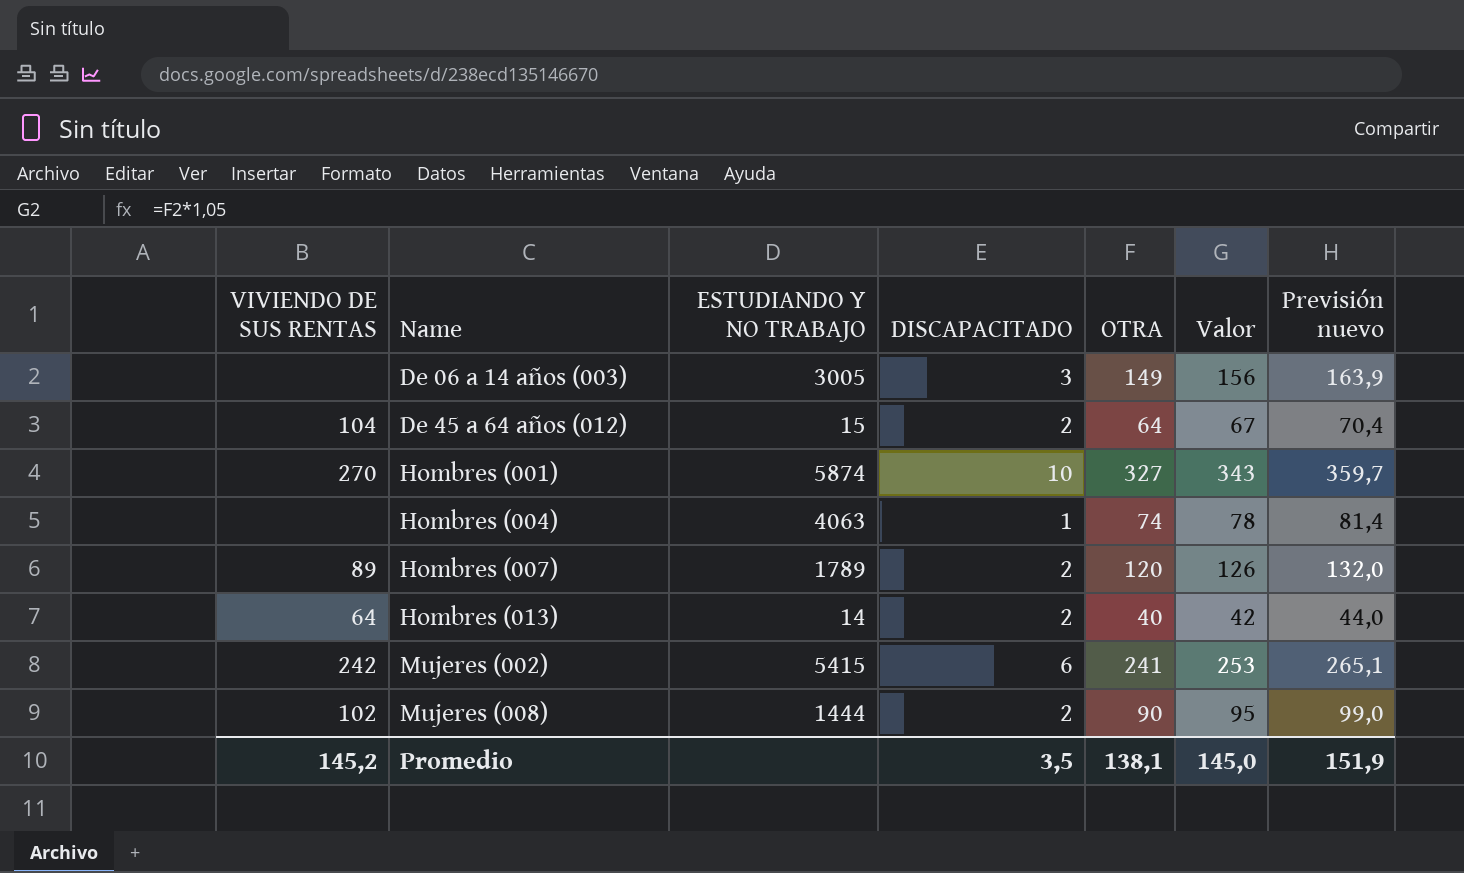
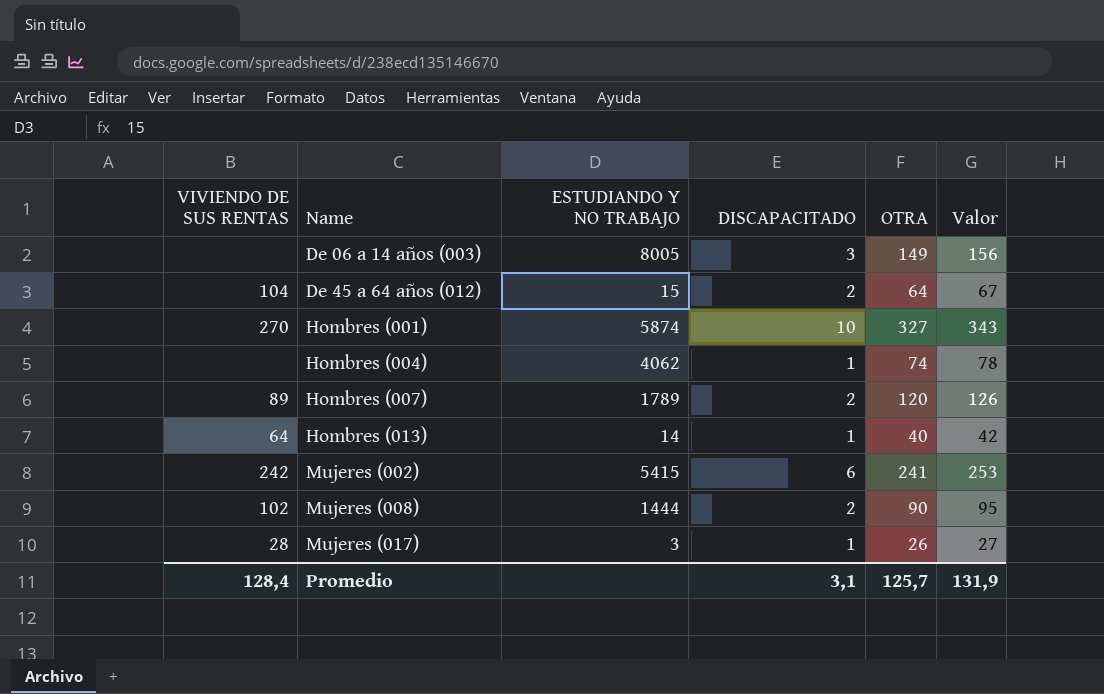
column Previsión nuevo | formula: [OTRA] * 1,1 -> none
De 06 a 14 años (003) | ESTUDIANDO Y NO TRABAJO: 3005 -> 8005
Hombres (004) | ESTUDIANDO Y NO TRABAJO: 4063 -> 4062
Hombres (013) | DISCAPACITADO: 2 -> 1
row Mujeres (017): none -> 28 | 3 | 1 | 26 | 27
Promedio | VIVIENDO DE SUS RENTAS: 145,2 -> 128,4
Promedio | DISCAPACITADO: 3,5 -> 3,1
Promedio | OTRA: 138,1 -> 125,7
Promedio | Valor: 145,0 -> 131,9

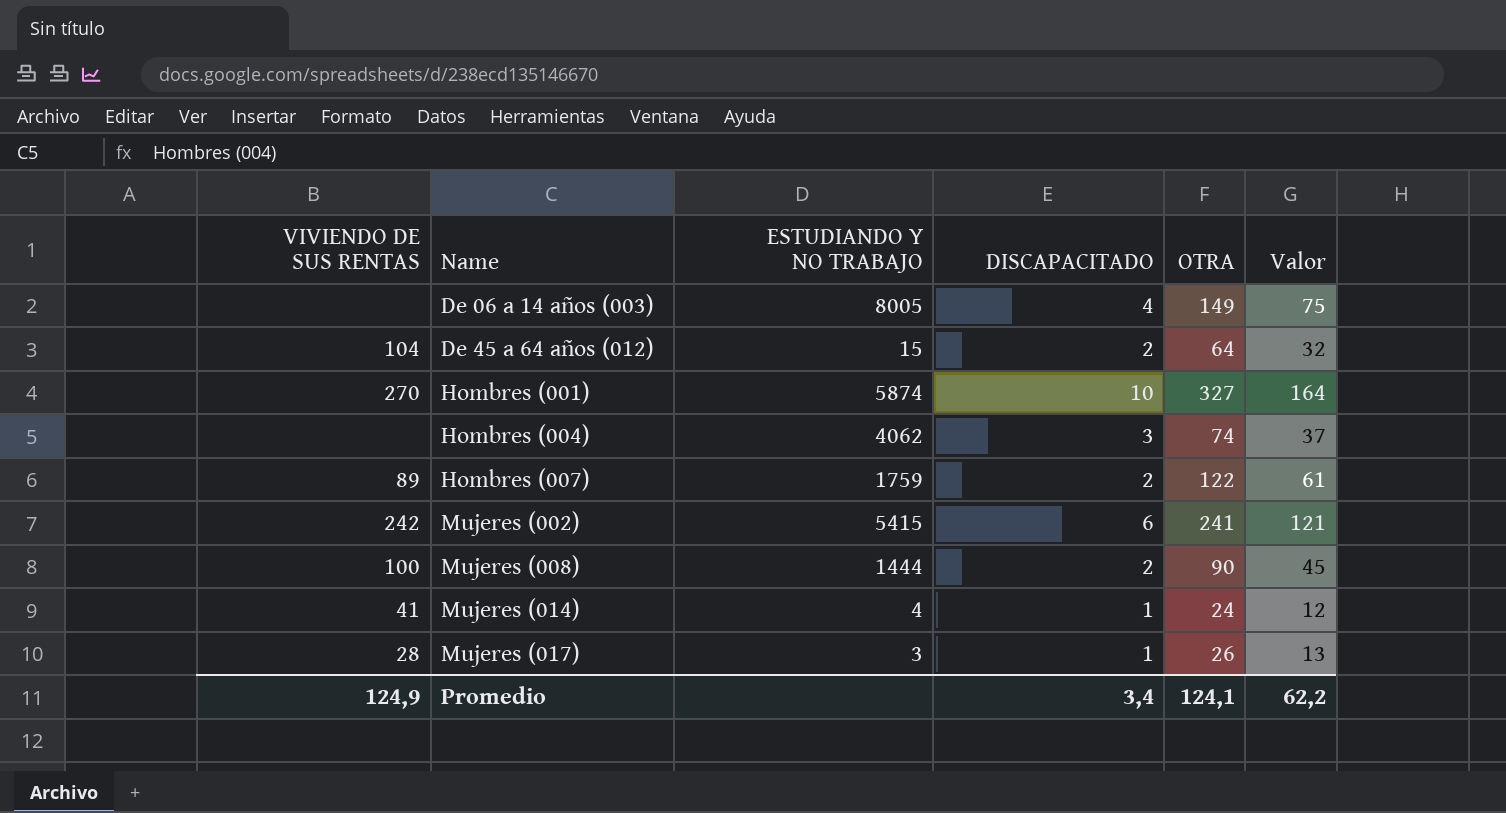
column Valor | formula: [OTRA] * 1,05 -> [OTRA] * 0,5
row Hombres (013): 64 | 14 | 1 | 40 | 42 -> none
De 06 a 14 años (003) | DISCAPACITADO: 3 -> 4
Hombres (004) | DISCAPACITADO: 1 -> 3
Hombres (007) | ESTUDIANDO Y NO TRABAJO: 1789 -> 1759
Hombres (007) | OTRA: 120 -> 122
Mujeres (008) | VIVIENDO DE SUS RENTAS: 102 -> 100
row Mujeres (014): none -> 41 | 4 | 1 | 24 | 12
Promedio | VIVIENDO DE SUS RENTAS: 128,4 -> 124,9
Promedio | DISCAPACITADO: 3,1 -> 3,4
Promedio | OTRA: 125,7 -> 124,1
Promedio | Valor: 131,9 -> 62,2

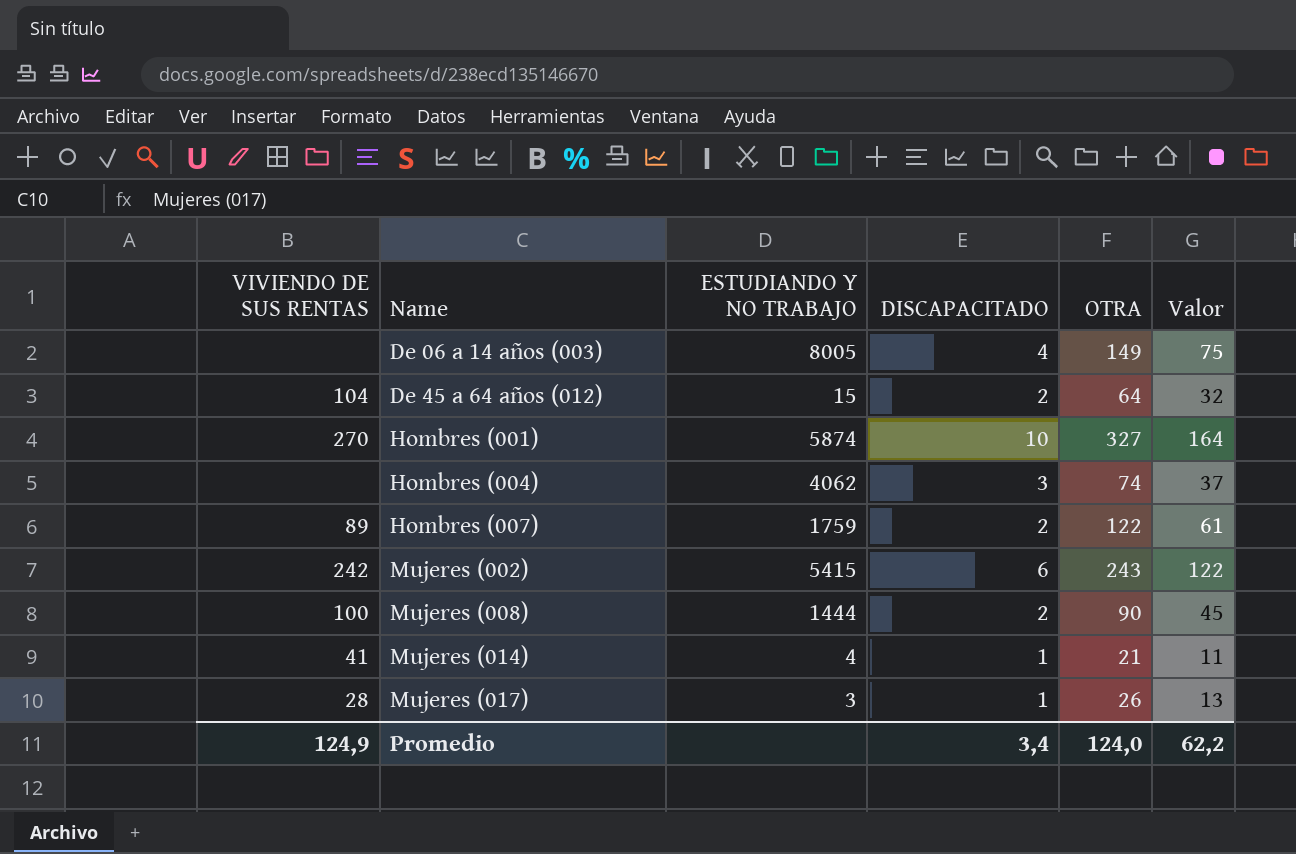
Mujeres (002) | OTRA: 241 -> 243
Mujeres (002) | Valor: 121 -> 122
Mujeres (014) | OTRA: 24 -> 21
Mujeres (014) | Valor: 12 -> 11
Promedio | OTRA: 124,1 -> 124,0

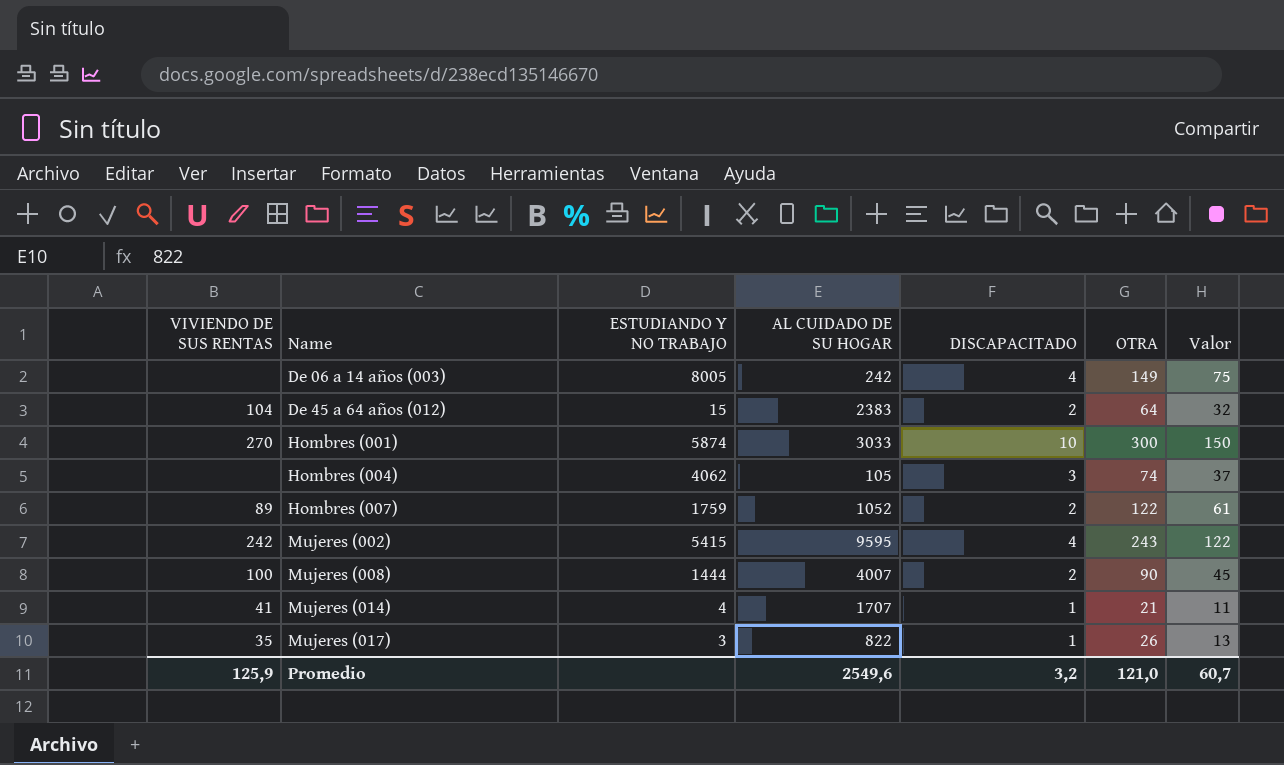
column AL CUIDADO DE SU HOGAR | position: none -> 4
Hombres (001) | OTRA: 327 -> 300
Hombres (001) | Valor: 164 -> 150
Mujeres (002) | DISCAPACITADO: 6 -> 4
Mujeres (017) | VIVIENDO DE SUS RENTAS: 28 -> 35
Promedio | VIVIENDO DE SUS RENTAS: 124,9 -> 125,9
Promedio | DISCAPACITADO: 3,4 -> 3,2
Promedio | OTRA: 124,0 -> 121,0
Promedio | Valor: 62,2 -> 60,7

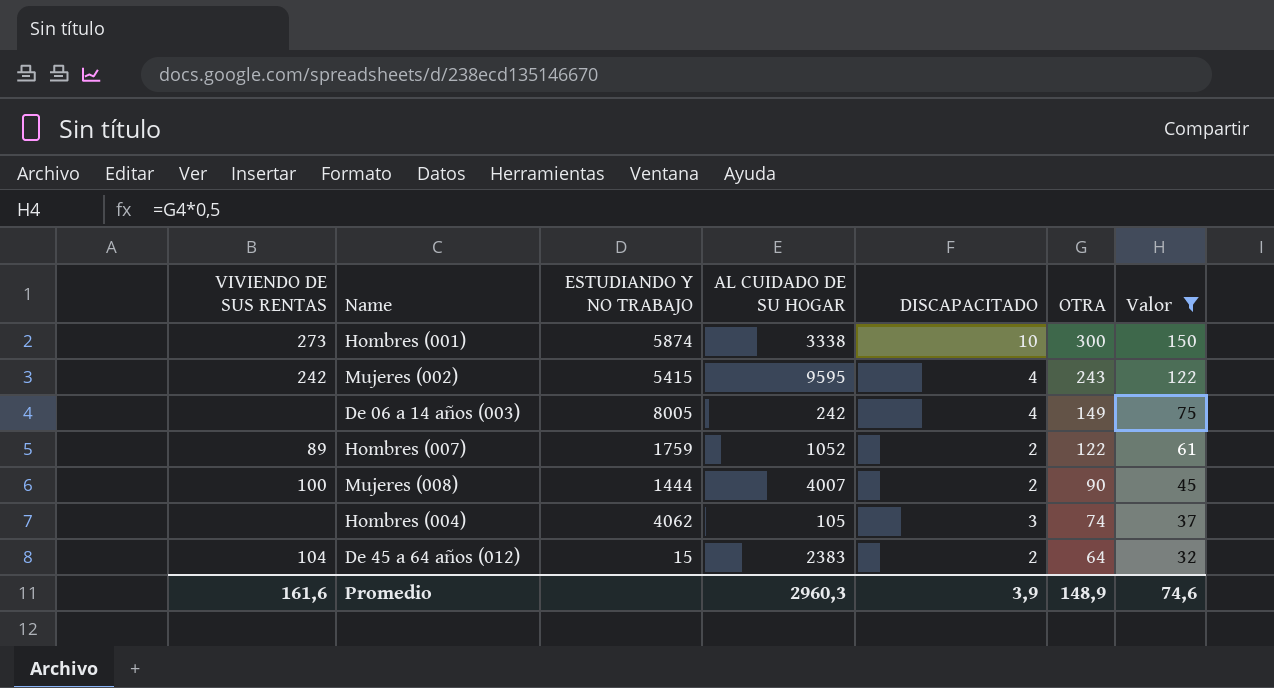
filter: none -> Valor >= 32
row order: Name ascending -> OTRA descending
Hombres (001) | VIVIENDO DE SUS RENTAS: 270 -> 273
Hombres (001) | AL CUIDADO DE SU HOGAR: 3033 -> 3338
Promedio | VIVIENDO DE SUS RENTAS: 125,9 -> 161,6
Promedio | AL CUIDADO DE SU HOGAR: 2549,6 -> 2960,3
Promedio | DISCAPACITADO: 3,2 -> 3,9
Promedio | OTRA: 121,0 -> 148,9
Promedio | Valor: 60,7 -> 74,6

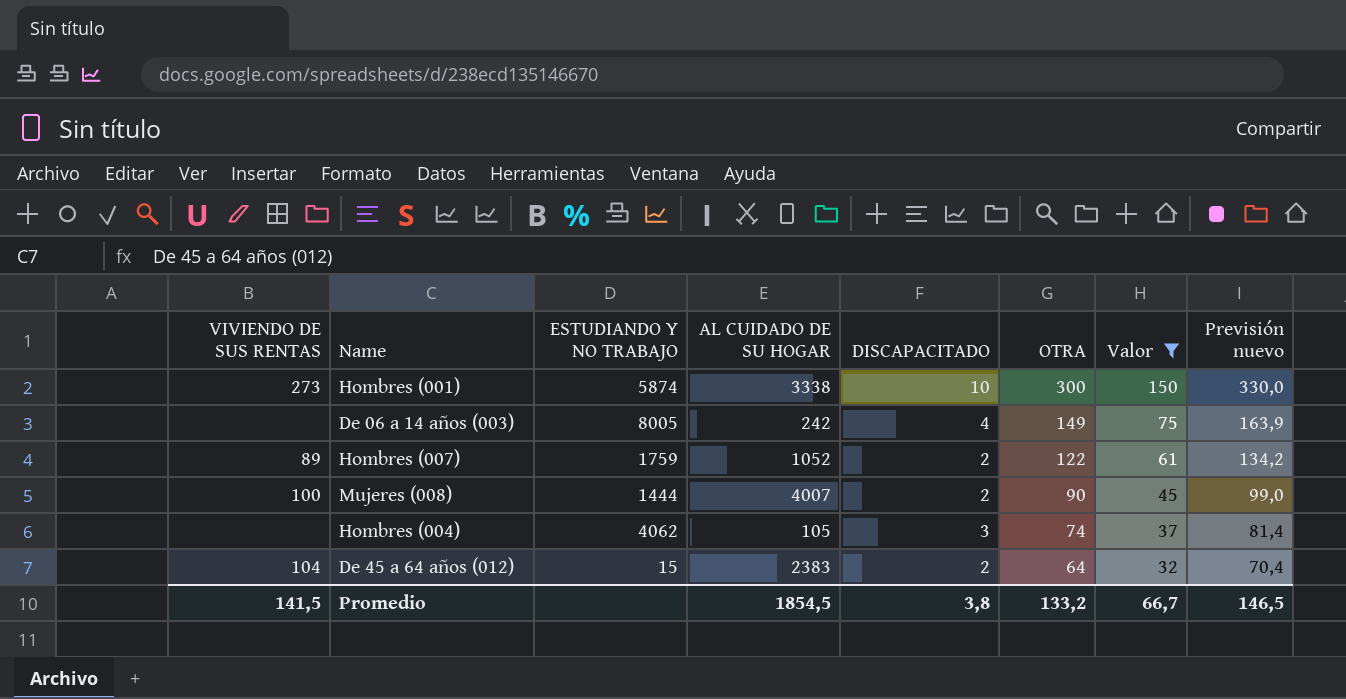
column Previsión nuevo | formula: none -> [OTRA] * 1,1
row Mujeres (002): 242 | 5415 | 9595 | 4 | 243 | 122 -> none
Promedio | VIVIENDO DE SUS RENTAS: 161,6 -> 141,5
Promedio | AL CUIDADO DE SU HOGAR: 2960,3 -> 1854,5
Promedio | DISCAPACITADO: 3,9 -> 3,8
Promedio | OTRA: 148,9 -> 133,2
Promedio | Valor: 74,6 -> 66,7

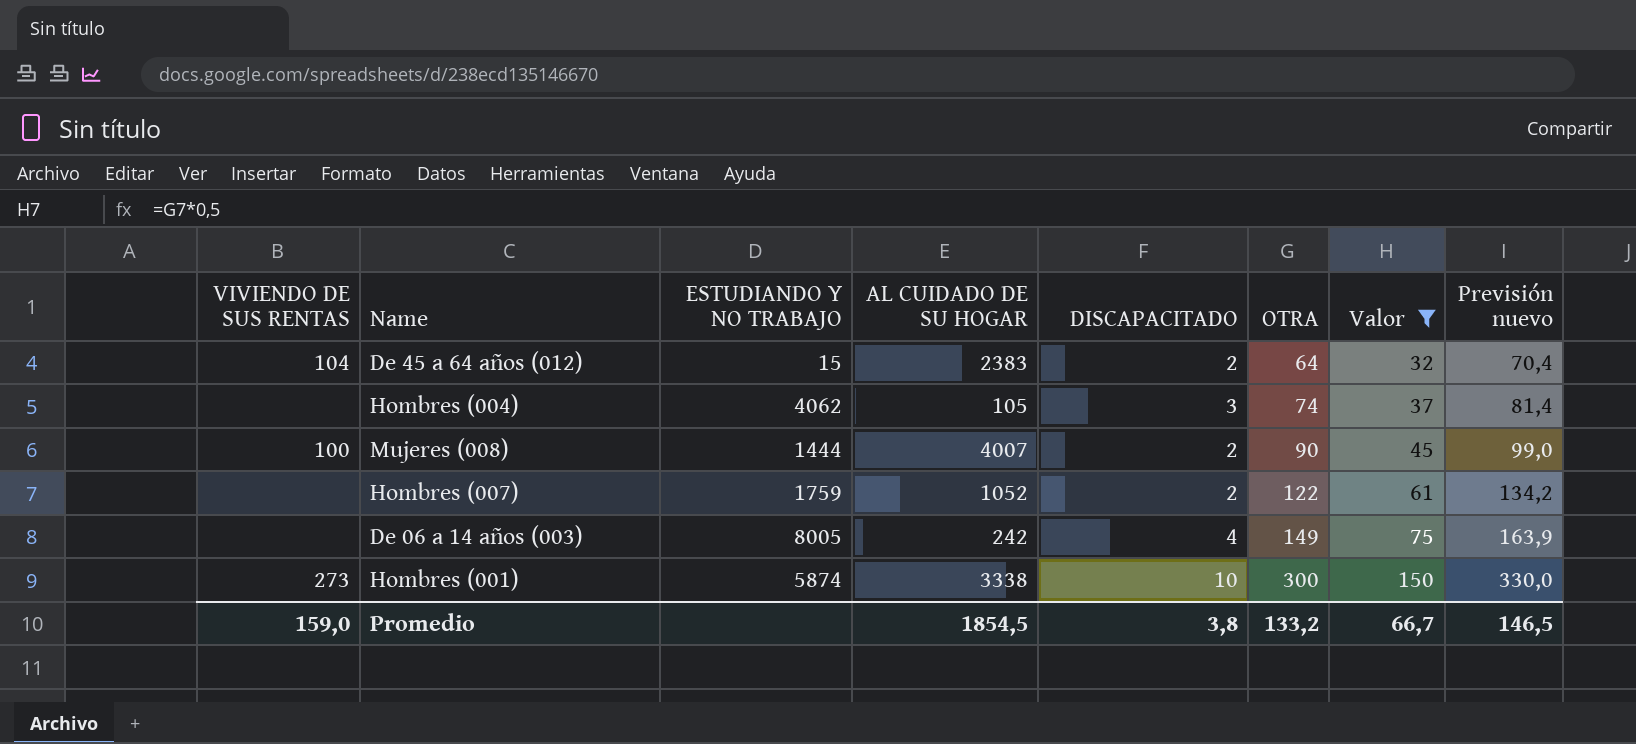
row order: OTRA descending -> OTRA ascending
Hombres (007) | VIVIENDO DE SUS RENTAS: 89 -> none
Promedio | VIVIENDO DE SUS RENTAS: 141,5 -> 159,0

